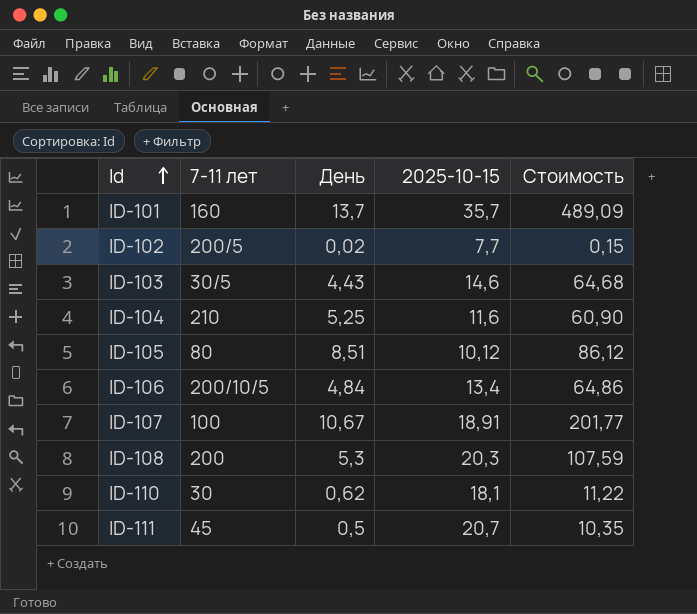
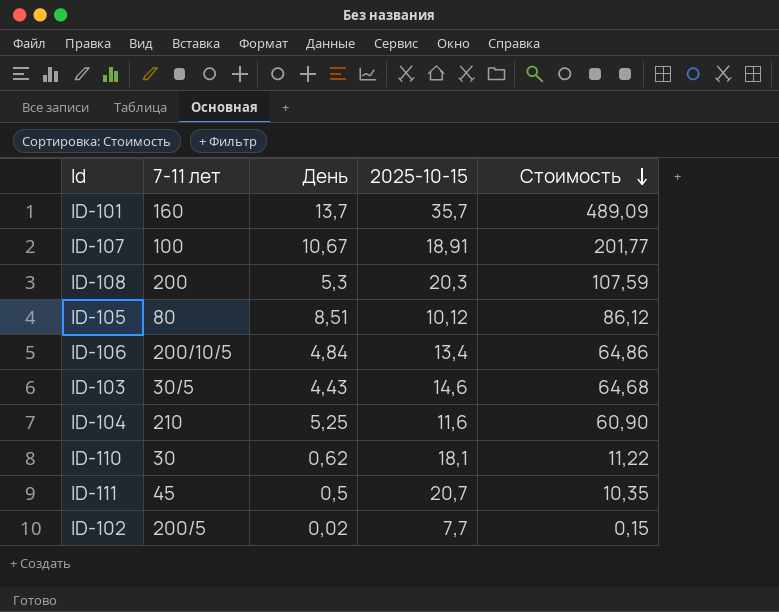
row order: Id ascending -> Стоимость descending

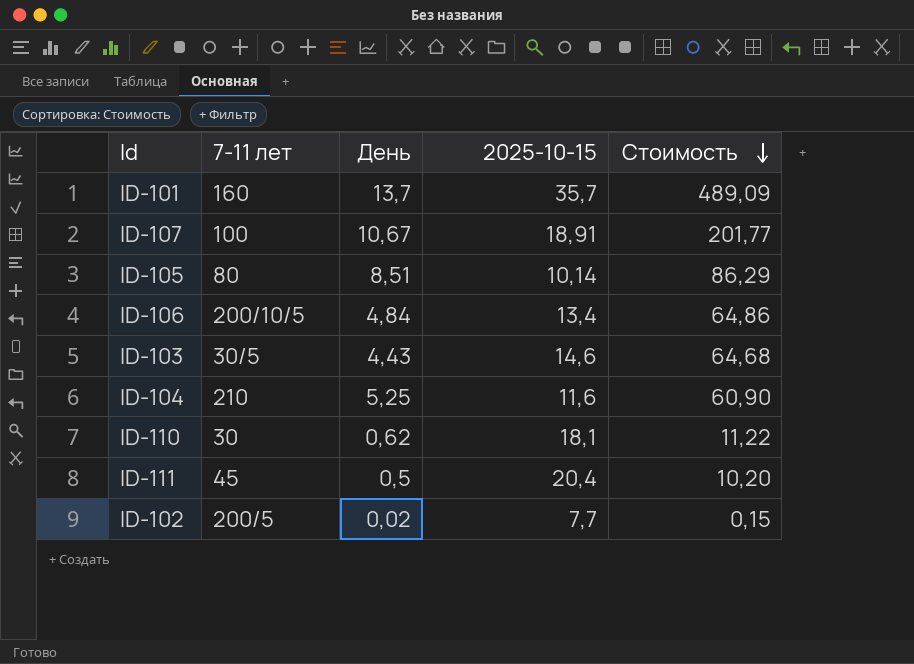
row ID-108: 200 | 5,3 | 20,3 | 107,59 -> none
ID-105 | 2025-10-15: 10,12 -> 10,14
ID-105 | Стоимость: 86,12 -> 86,29
ID-111 | 2025-10-15: 20,7 -> 20,4
ID-111 | Стоимость: 10,35 -> 10,20

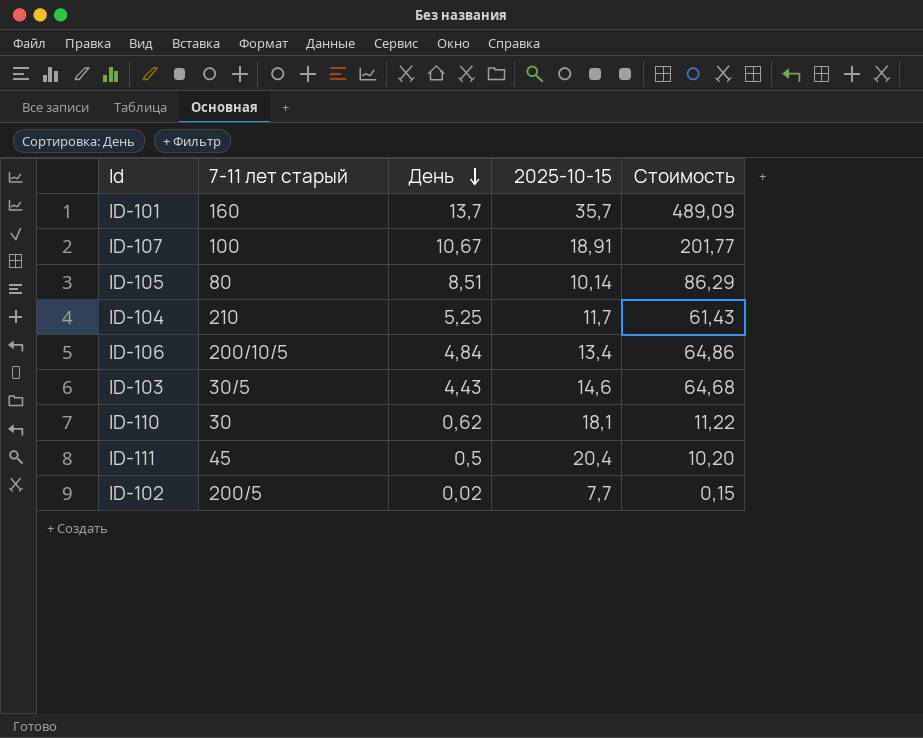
row order: Стоимость descending -> День descending
column name: 7-11 лет -> 7-11 лет старый
ID-104 | 2025-10-15: 11,6 -> 11,7
ID-104 | Стоимость: 60,90 -> 61,43

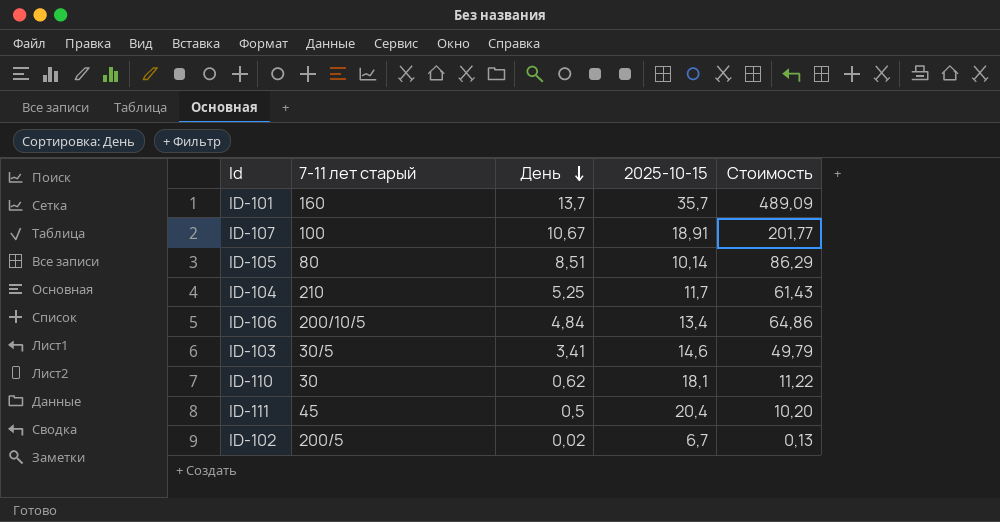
ID-103 | День: 4,43 -> 3,41
ID-103 | Стоимость: 64,68 -> 49,79
ID-102 | 2025-10-15: 7,7 -> 6,7
ID-102 | Стоимость: 0,15 -> 0,13

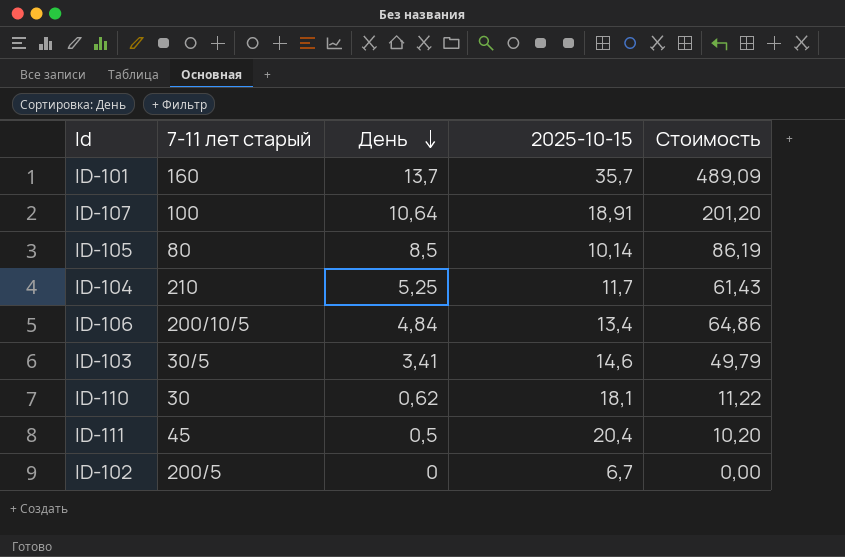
ID-107 | День: 10,67 -> 10,64
ID-107 | Стоимость: 201,77 -> 201,20
ID-105 | День: 8,51 -> 8,5
ID-105 | Стоимость: 86,29 -> 86,19
ID-102 | День: 0,02 -> 0
ID-102 | Стоимость: 0,13 -> 0,00

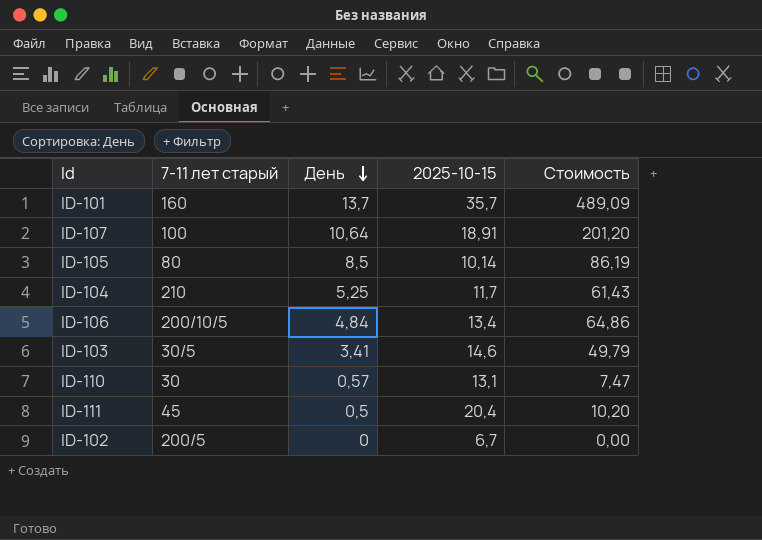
ID-110 | День: 0,62 -> 0,57
ID-110 | 2025-10-15: 18,1 -> 13,1
ID-110 | Стоимость: 11,22 -> 7,47

